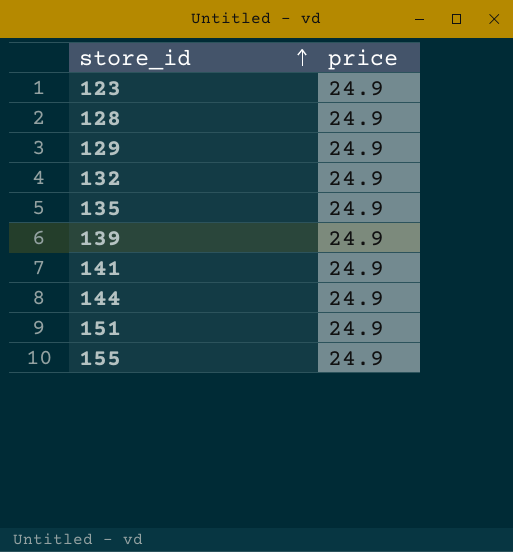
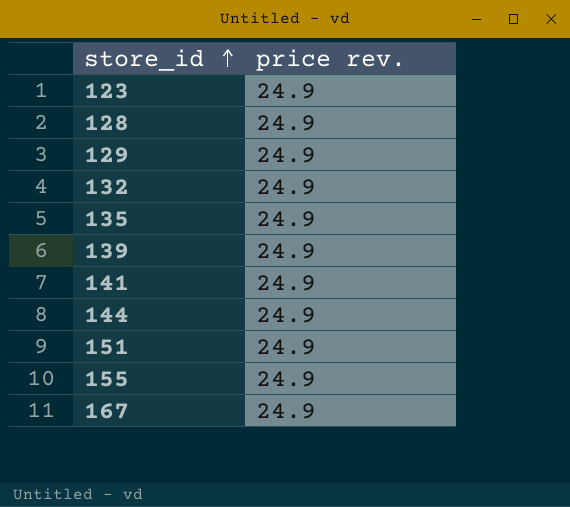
column name: price -> price rev.
row 167: none -> 24.9

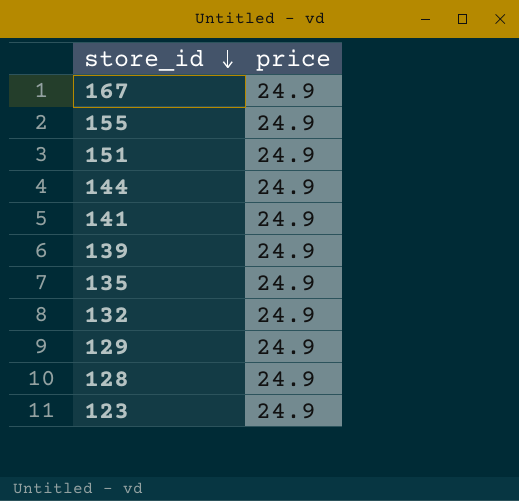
row order: store_id ascending -> store_id descending
column name: price rev. -> price

